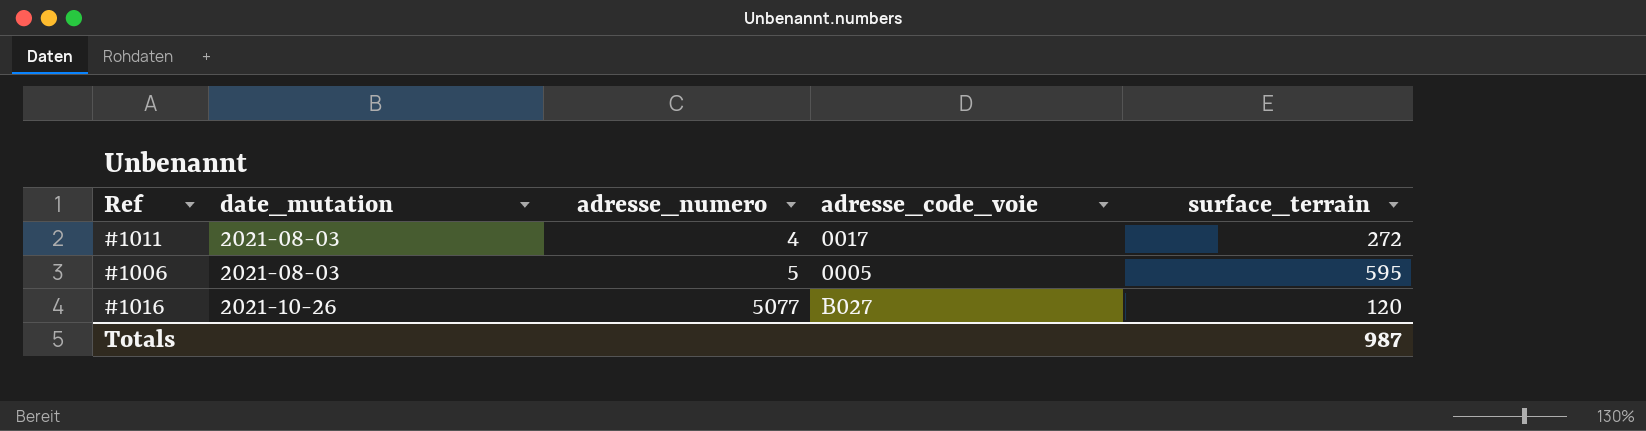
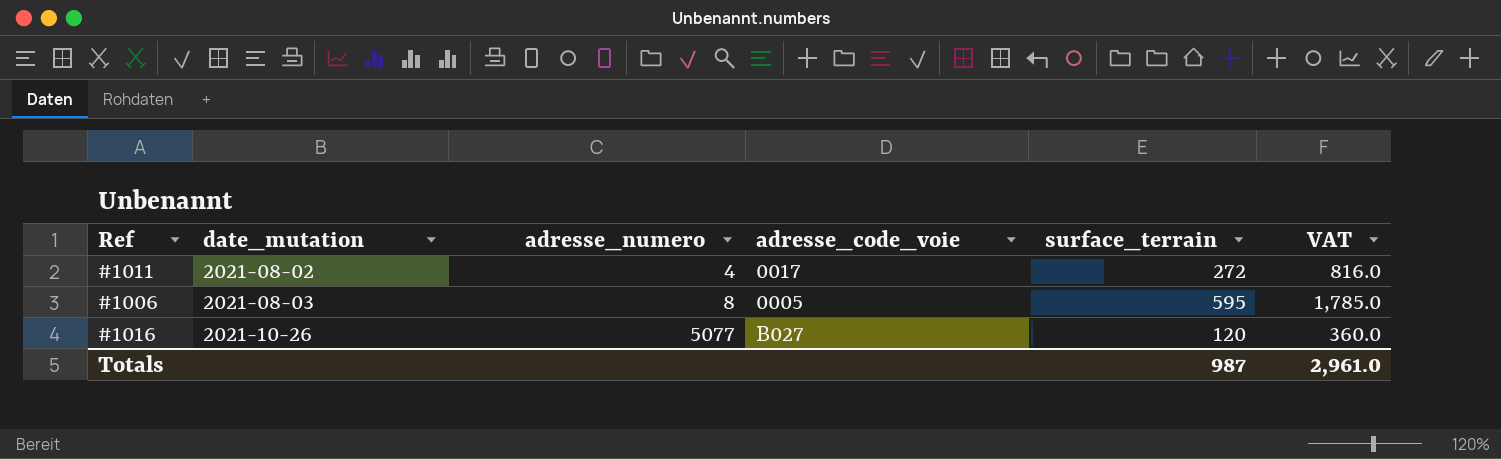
column VAT | formula: none -> [surface_terrain] * 3
#1011 | date_mutation: 2021-08-03 -> 2021-08-02
#1006 | adresse_numero: 5 -> 8

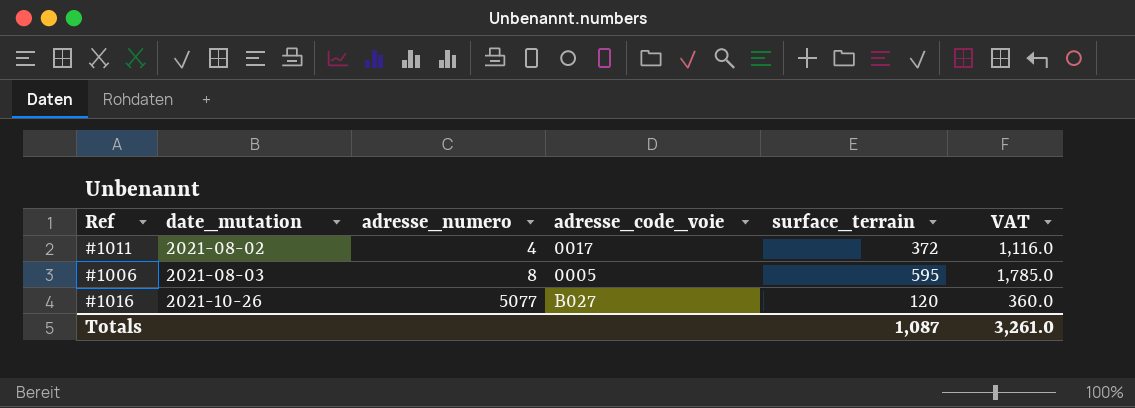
#1011 | surface_terrain: 272 -> 372
#1011 | VAT: 816.0 -> 1,116.0
Totals | surface_terrain: 987 -> 1,087
Totals | VAT: 2,961.0 -> 3,261.0

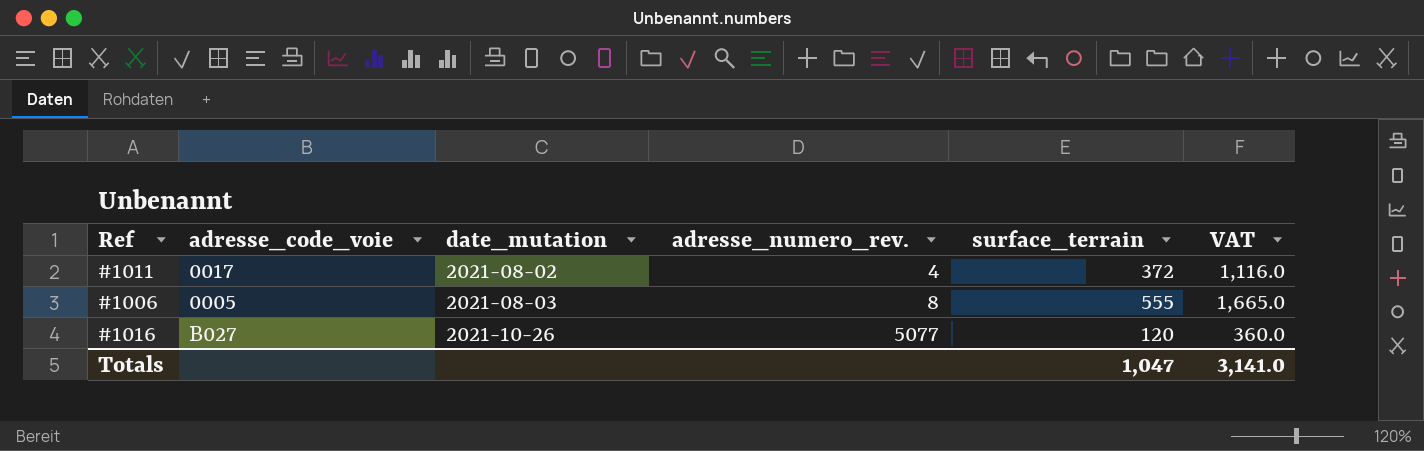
column adresse_code_voie | position: 4 -> 2
column name: adresse_numero -> adresse_numero_rev.
#1006 | surface_terrain: 595 -> 555
#1006 | VAT: 1,785.0 -> 1,665.0
Totals | surface_terrain: 1,087 -> 1,047
Totals | VAT: 3,261.0 -> 3,141.0

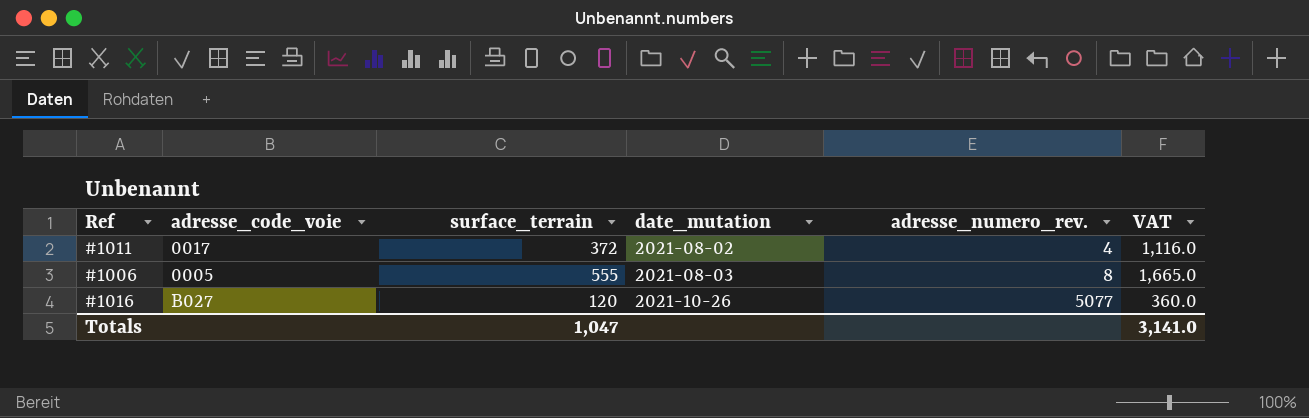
column surface_terrain | position: 5 -> 3

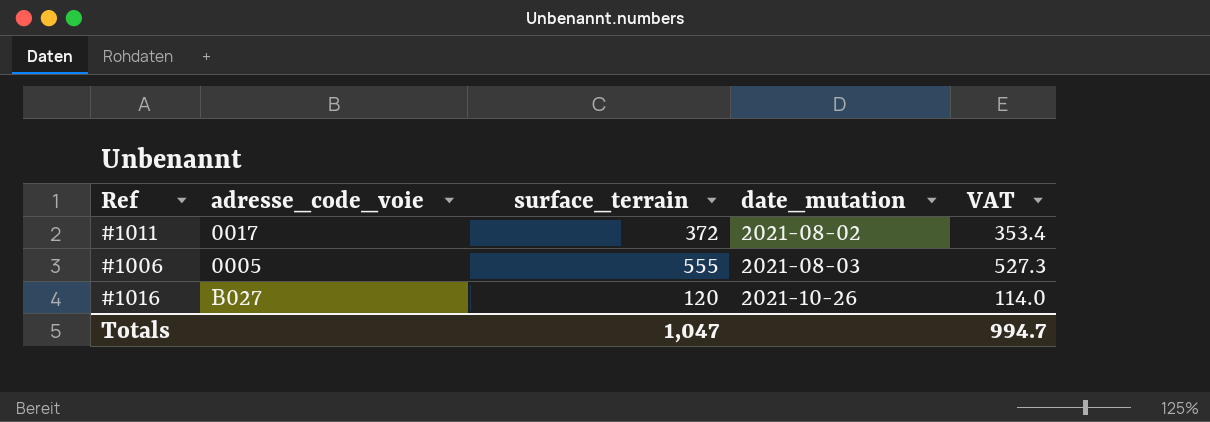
column adresse_numero_rev. | position: 5 -> none
column VAT | formula: [surface_terrain] * 3 -> [surface_terrain] * 0.95
Totals | VAT: 3,141.0 -> 994.7

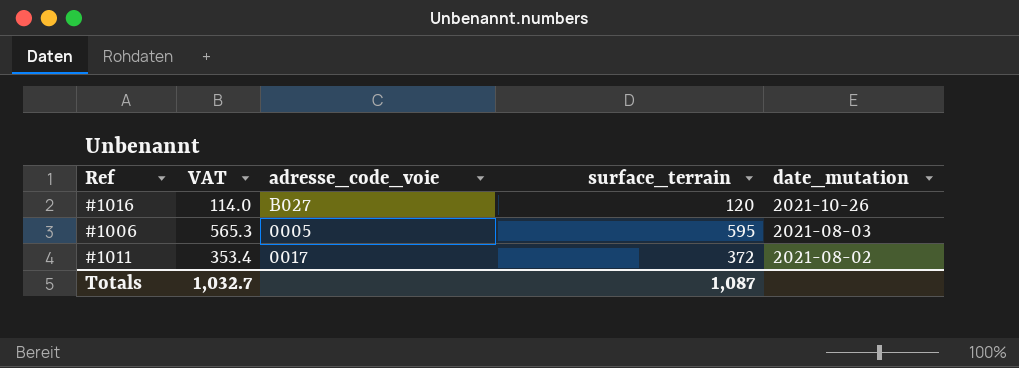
row order: date_mutation ascending -> date_mutation descending
column VAT | position: 5 -> 2
#1006 | VAT: 527.3 -> 565.3
#1006 | surface_terrain: 555 -> 595
Totals | VAT: 994.7 -> 1,032.7
Totals | surface_terrain: 1,047 -> 1,087

